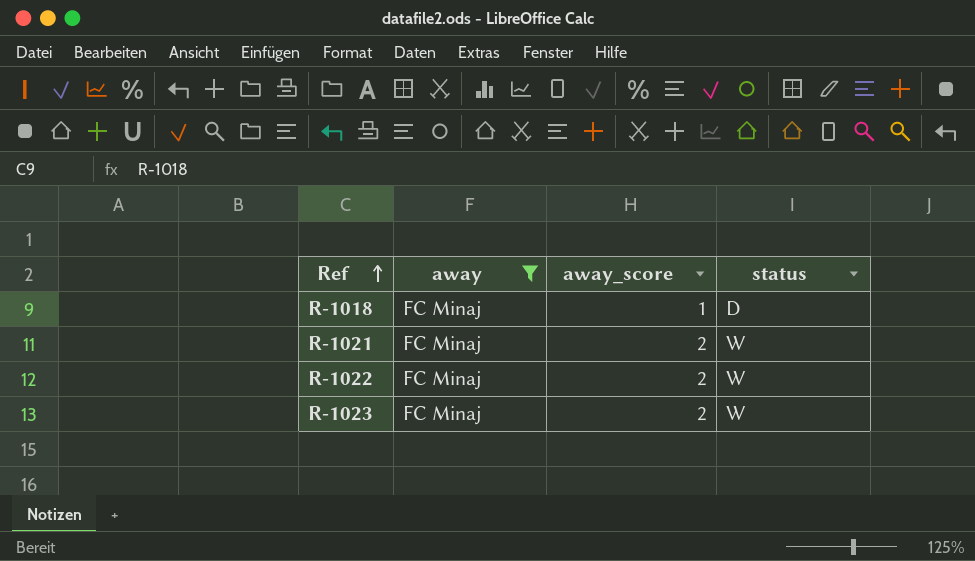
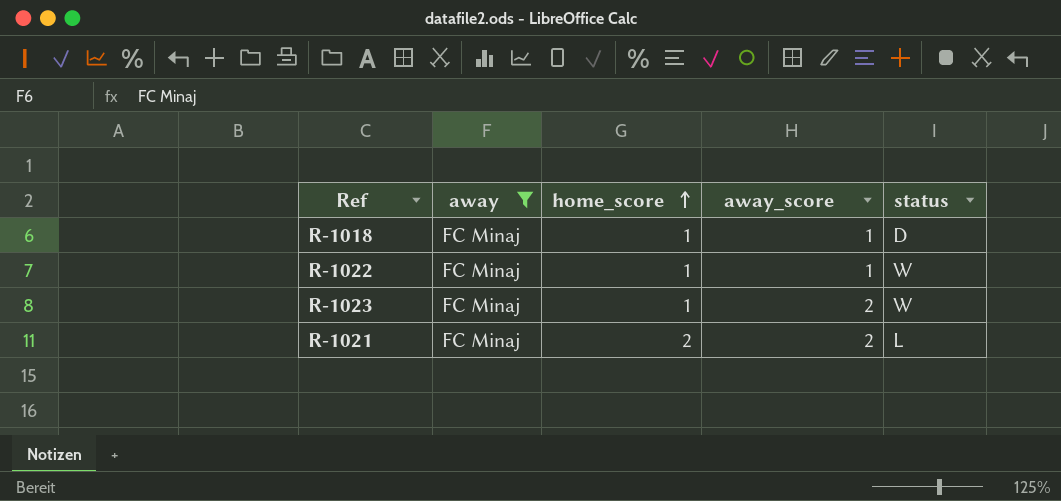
row order: Ref ascending -> home_score ascending
column home_score | position: none -> 3
R-1022 | away_score: 2 -> 1
R-1021 | status: W -> L

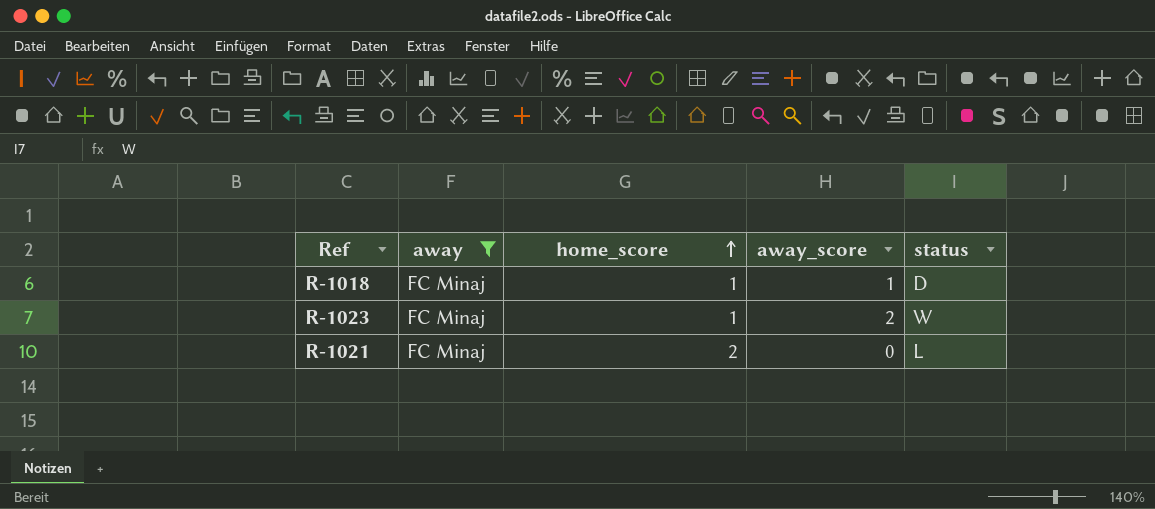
row R-1022: FC Minaj | 1 | 1 | W -> none
R-1021 | away_score: 2 -> 0

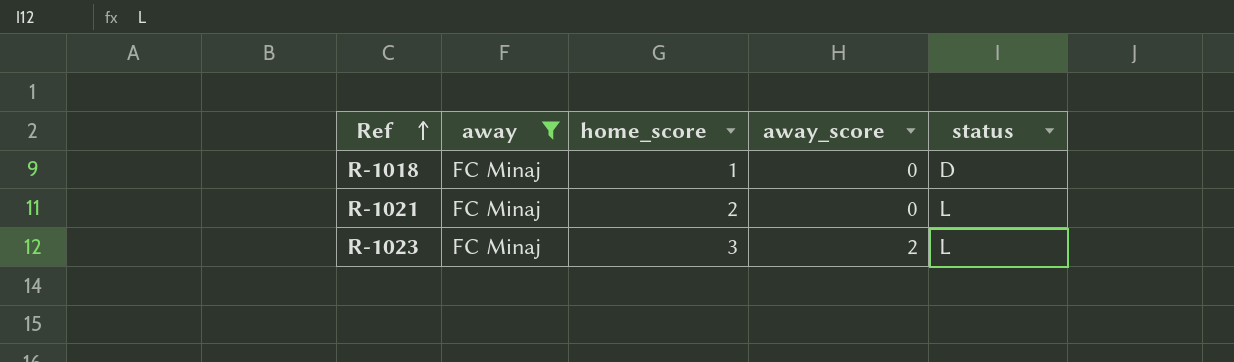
row order: home_score ascending -> Ref ascending
R-1018 | away_score: 1 -> 0
R-1023 | home_score: 1 -> 3
R-1023 | status: W -> L

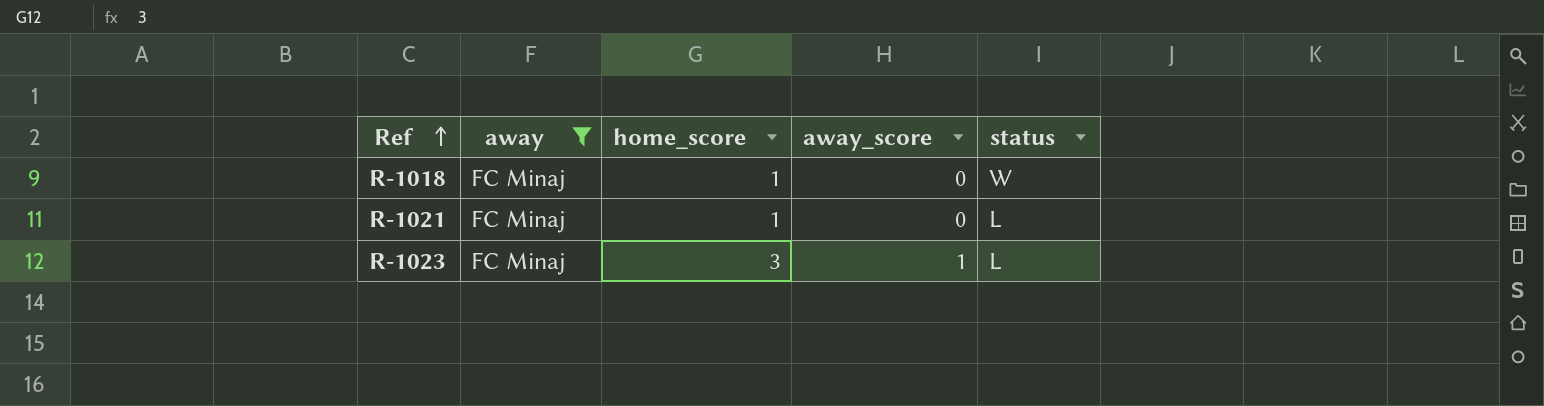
R-1018 | status: D -> W
R-1021 | home_score: 2 -> 1
R-1023 | away_score: 2 -> 1

